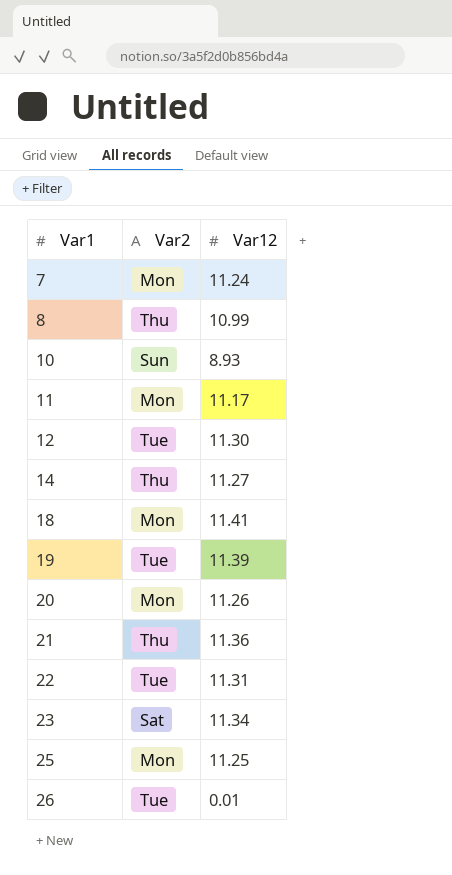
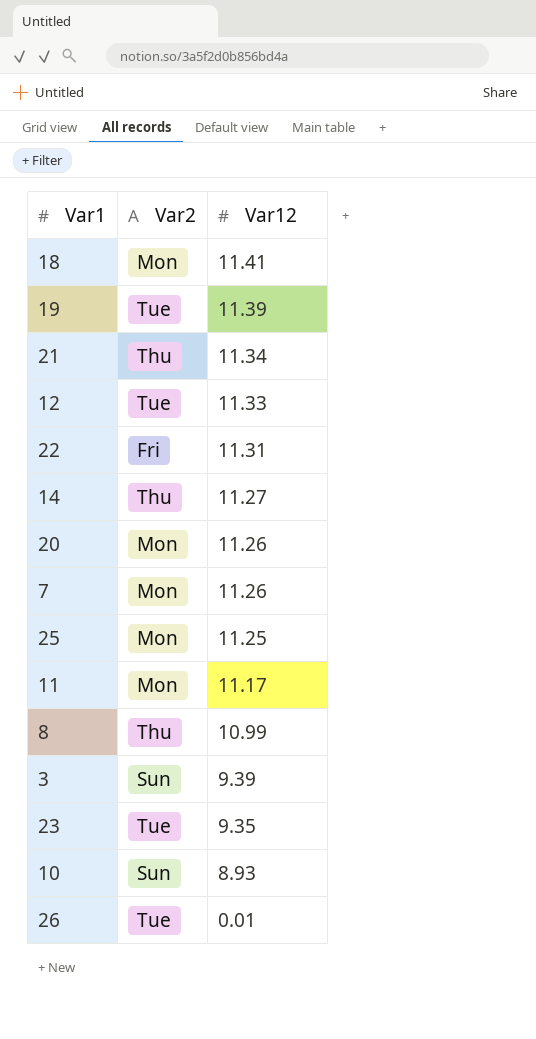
row order: Var1 ascending -> Var12 descending
21 | Var12: 11.36 -> 11.34
12 | Var12: 11.30 -> 11.33
22 | Var2: Tue -> Fri
7 | Var12: 11.24 -> 11.26
row 3: none -> Sun | 9.39
23 | Var2: Sat -> Tue
23 | Var12: 11.34 -> 9.35

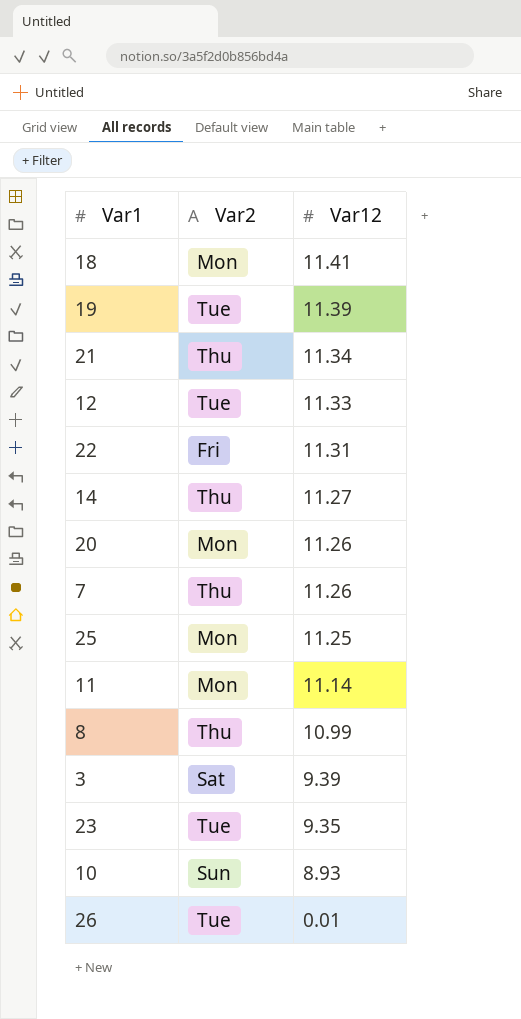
7 | Var2: Mon -> Thu
11 | Var12: 11.17 -> 11.14
3 | Var2: Sun -> Sat

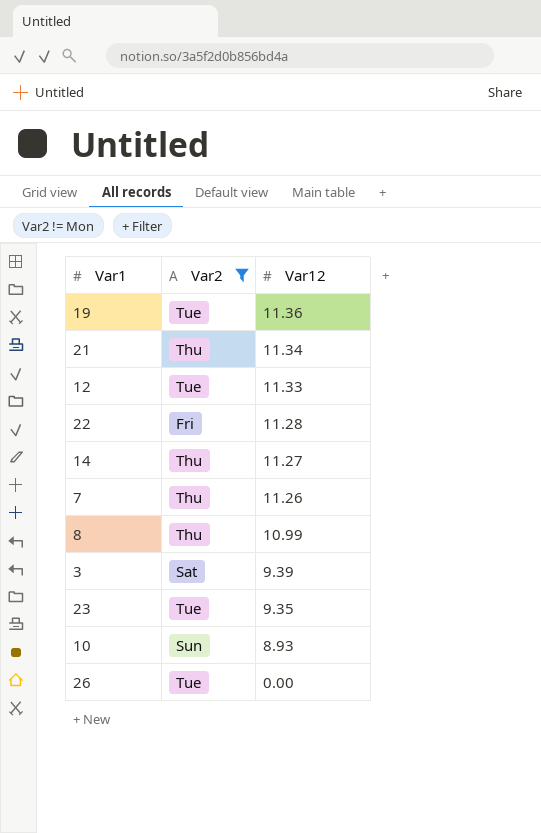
filter: none -> Var2 != Mon
19 | Var12: 11.39 -> 11.36
22 | Var12: 11.31 -> 11.28
26 | Var12: 0.01 -> 0.00

